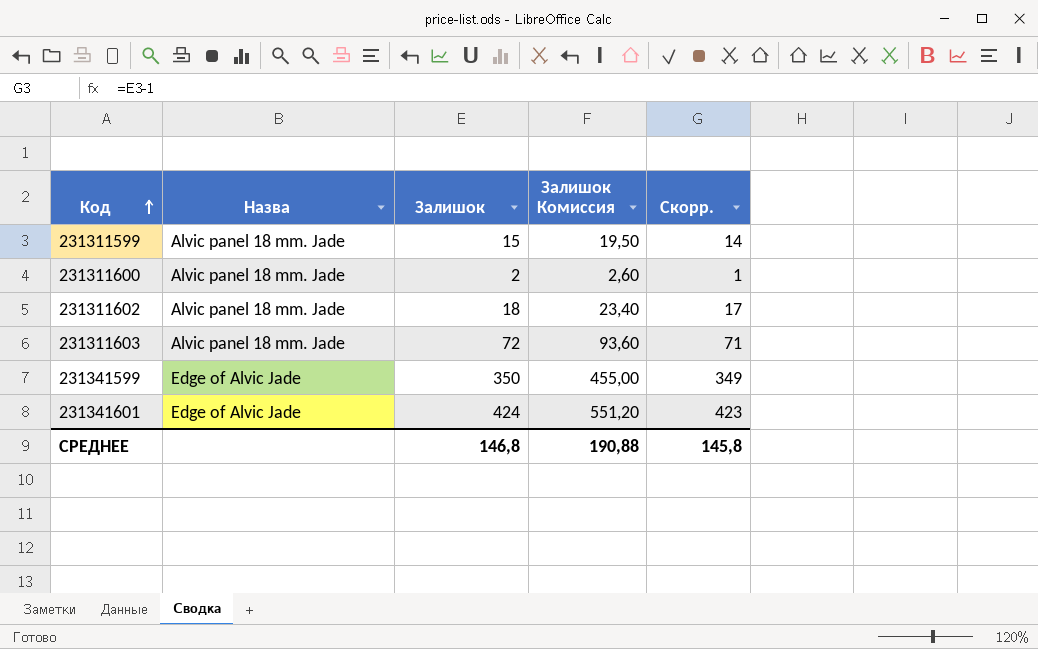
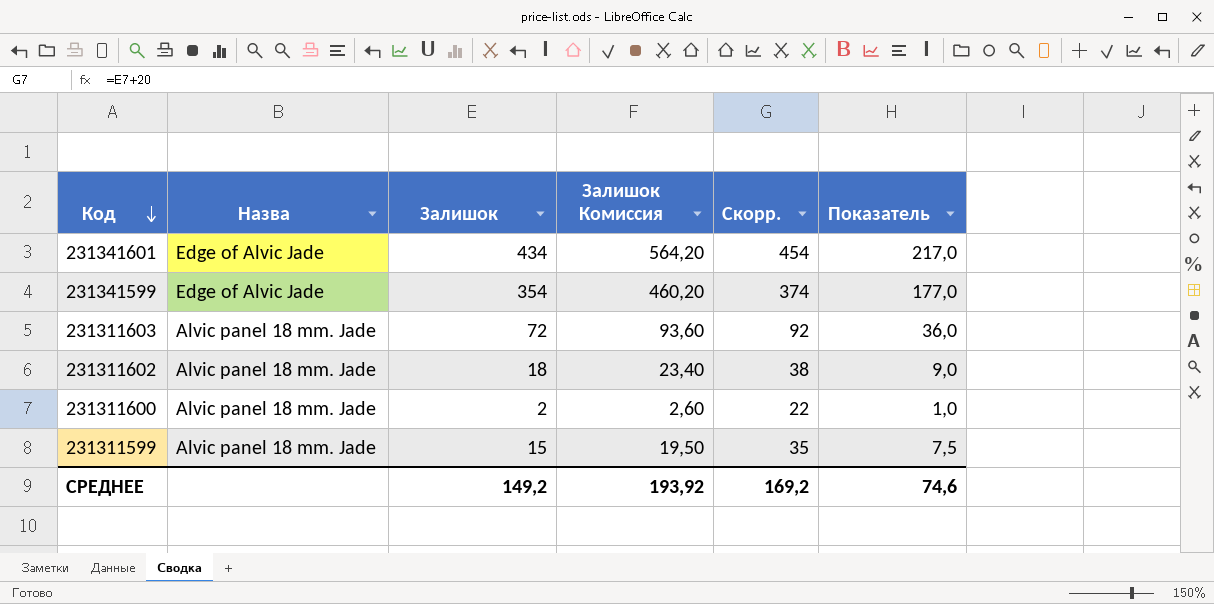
row order: Код ascending -> Код descending
column Скорр. | formula: [Залишок] - 1 -> [Залишок] + 20
column Показатель | formula: none -> [Залишок] * 0,5
231341601 | Залишок: 424 -> 434
231341601 | Залишок Комиссия: 551,20 -> 564,20
231341599 | Залишок: 350 -> 354
231341599 | Залишок Комиссия: 455,00 -> 460,20
СРЕДНЕЕ | Залишок: 146,8 -> 149,2
СРЕДНЕЕ | Залишок Комиссия: 190,88 -> 193,92
СРЕДНЕЕ | Скорр.: 145,8 -> 169,2

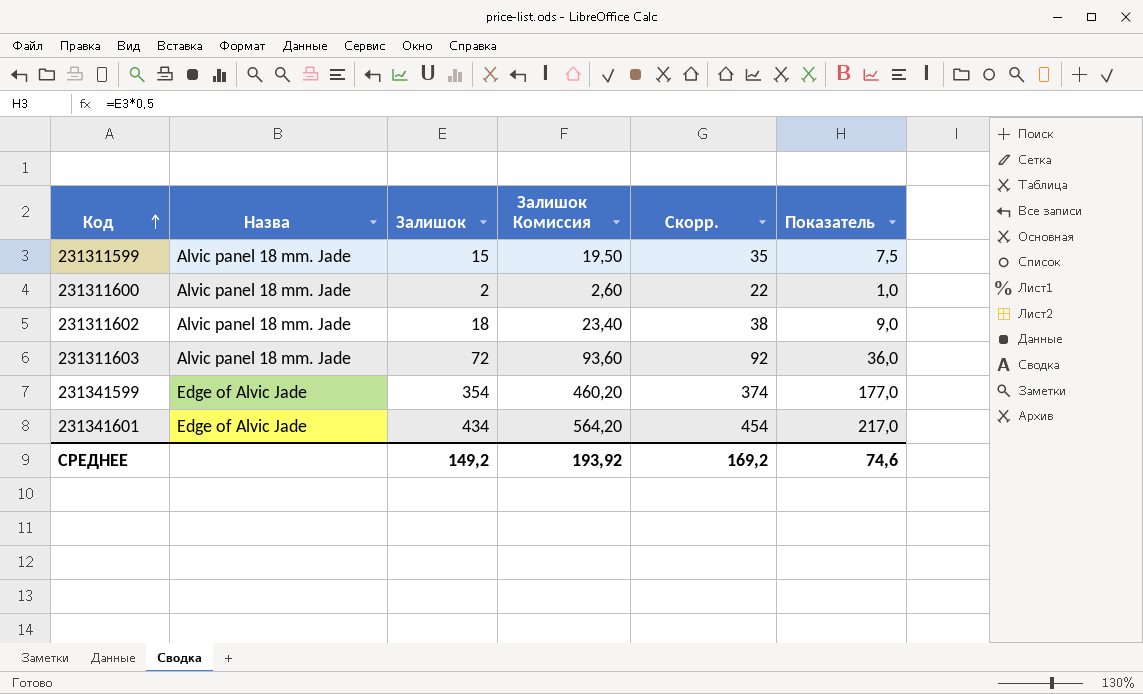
row order: Код descending -> Код ascending

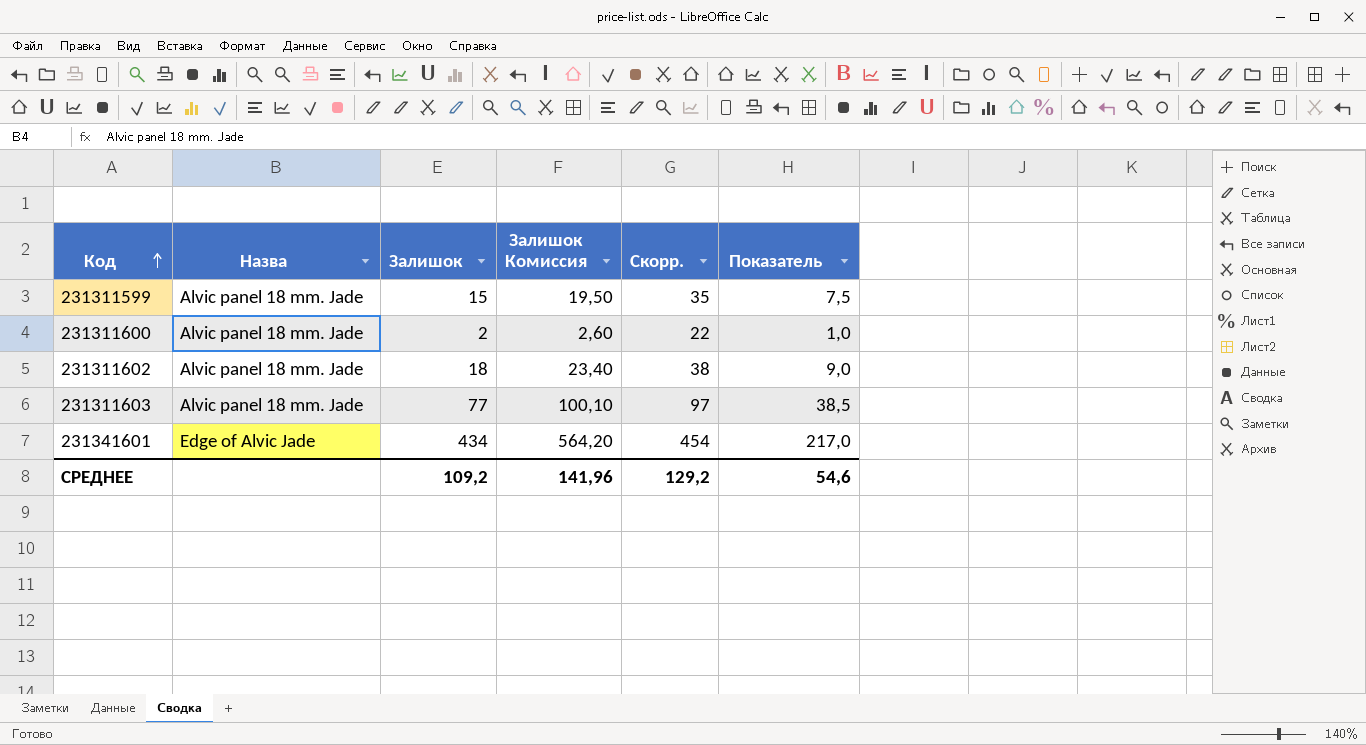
row 231341599: Edge of Alvic Jade | 354 | 460,20 | 374 | 177,0 -> none
231311603 | Залишок: 72 -> 77
231311603 | Залишок Комиссия: 93,60 -> 100,10
231311603 | Скорр.: 92 -> 97
231311603 | Показатель: 36,0 -> 38,5
СРЕДНЕЕ | Залишок: 149,2 -> 109,2
СРЕДНЕЕ | Залишок Комиссия: 193,92 -> 141,96
СРЕДНЕЕ | Скорр.: 169,2 -> 129,2
СРЕДНЕЕ | Показатель: 74,6 -> 54,6

